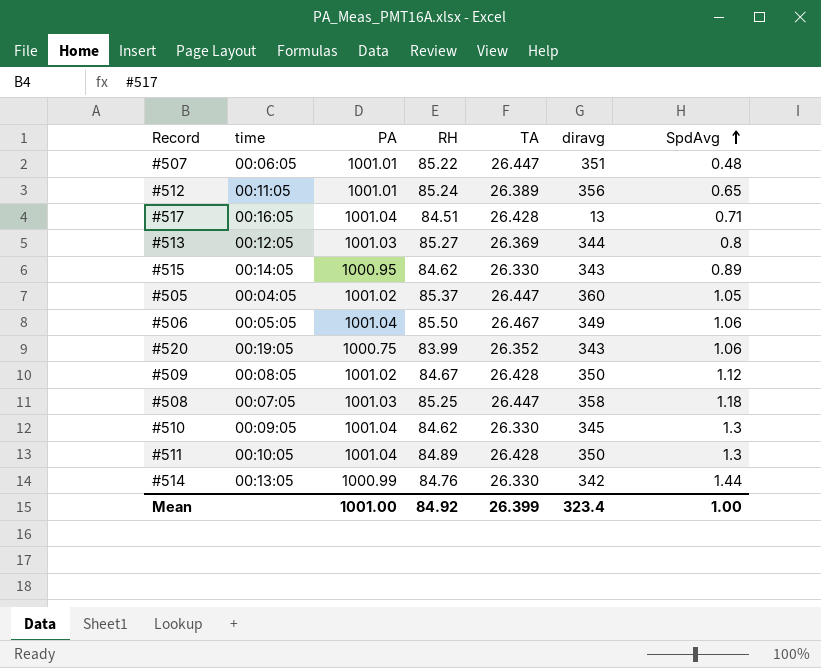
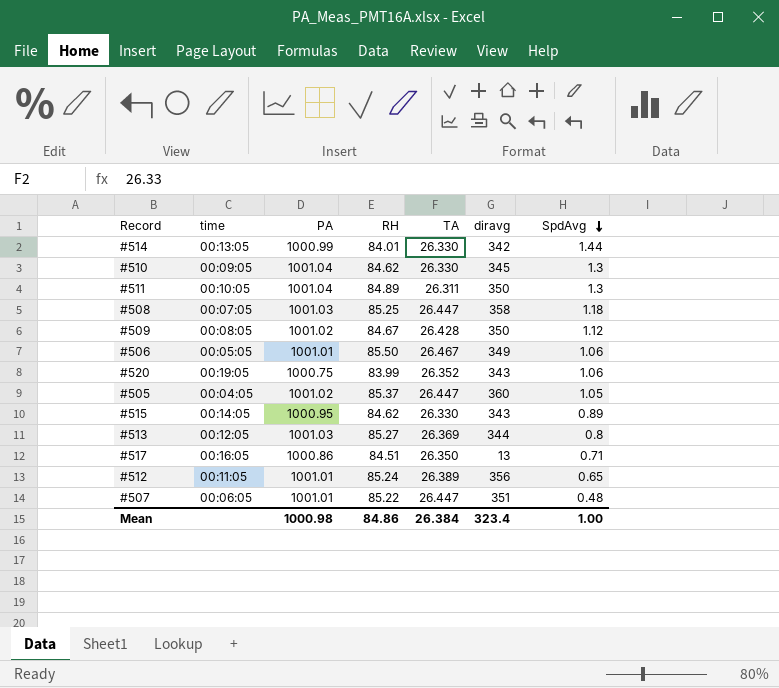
row order: SpdAvg ascending -> SpdAvg descending
#514 | RH: 84.76 -> 84.01
#511 | TA: 26.428 -> 26.311
#506 | PA: 1001.04 -> 1001.01
#517 | PA: 1001.04 -> 1000.86
#517 | TA: 26.428 -> 26.350
Mean | PA: 1001.00 -> 1000.98
Mean | RH: 84.92 -> 84.86
Mean | TA: 26.399 -> 26.384

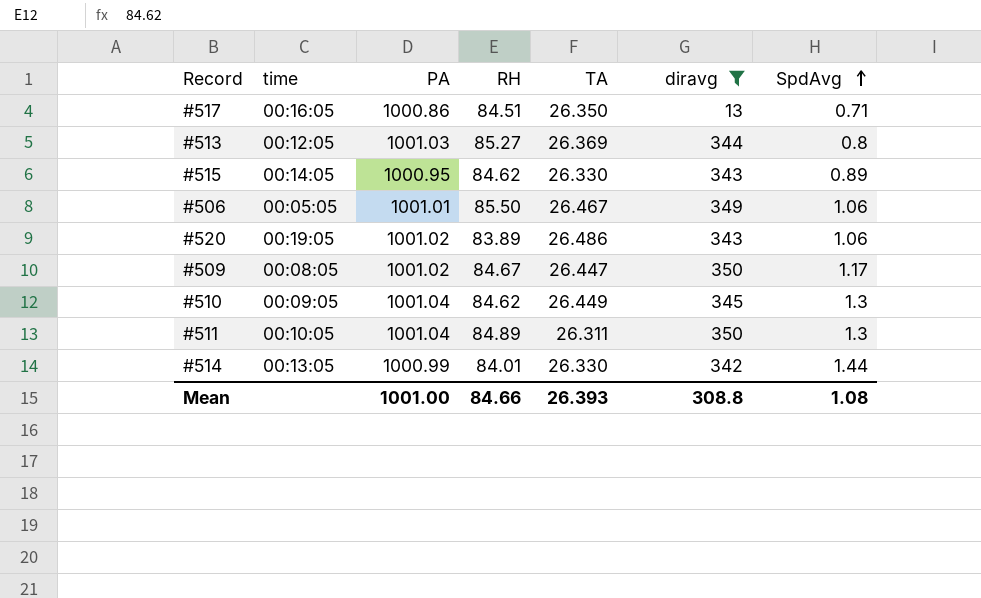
filter: none -> diravg <= 350
row order: SpdAvg descending -> SpdAvg ascending
#520 | PA: 1000.75 -> 1001.02
#520 | RH: 83.99 -> 83.89
#520 | TA: 26.352 -> 26.486
#509 | TA: 26.428 -> 26.447
#509 | SpdAvg: 1.12 -> 1.17
#510 | TA: 26.330 -> 26.449
Mean | PA: 1000.98 -> 1001.00
Mean | RH: 84.86 -> 84.66
Mean | TA: 26.384 -> 26.393
Mean | diravg: 323.4 -> 308.8
Mean | SpdAvg: 1.00 -> 1.08

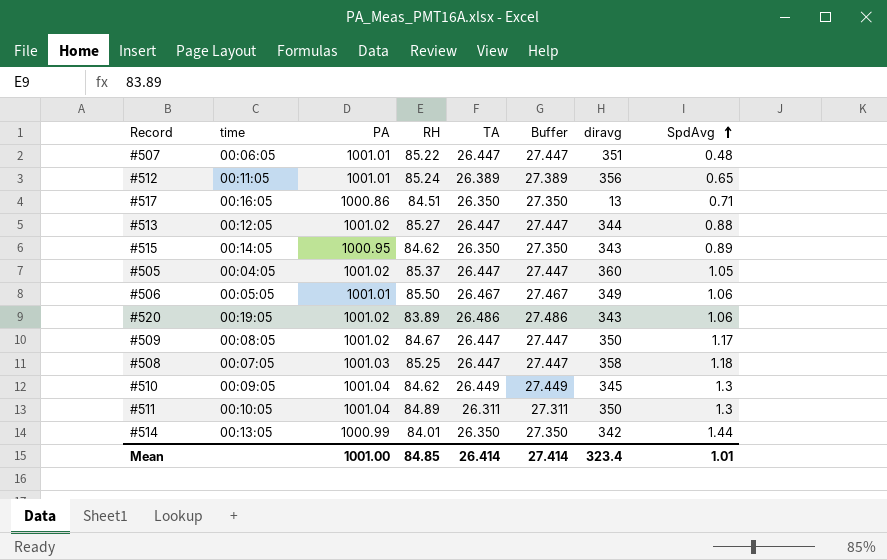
filter: diravg <= 350 -> none
column Buffer | formula: none -> [TA] + 1
#513 | PA: 1001.03 -> 1001.02
#513 | TA: 26.369 -> 26.447
#513 | SpdAvg: 0.8 -> 0.88
#515 | TA: 26.330 -> 26.350
#514 | TA: 26.330 -> 26.350
Mean | RH: 84.66 -> 84.85
Mean | TA: 26.393 -> 26.414
Mean | diravg: 308.8 -> 323.4
Mean | SpdAvg: 1.08 -> 1.01

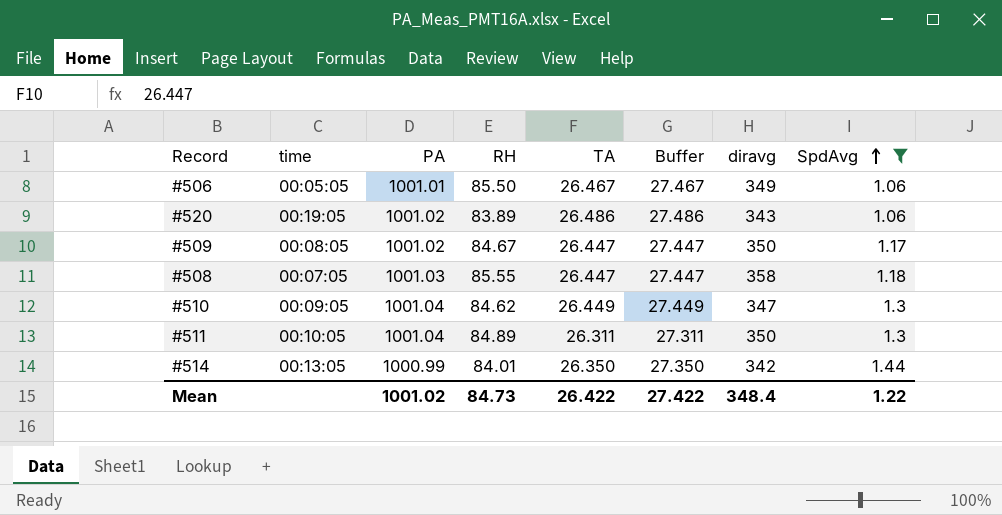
filter: none -> SpdAvg >= 1.06
#508 | RH: 85.25 -> 85.55
#510 | diravg: 345 -> 347
Mean | PA: 1001.00 -> 1001.02
Mean | RH: 84.85 -> 84.73
Mean | TA: 26.414 -> 26.422
Mean | Buffer: 27.414 -> 27.422
Mean | diravg: 323.4 -> 348.4
Mean | SpdAvg: 1.01 -> 1.22

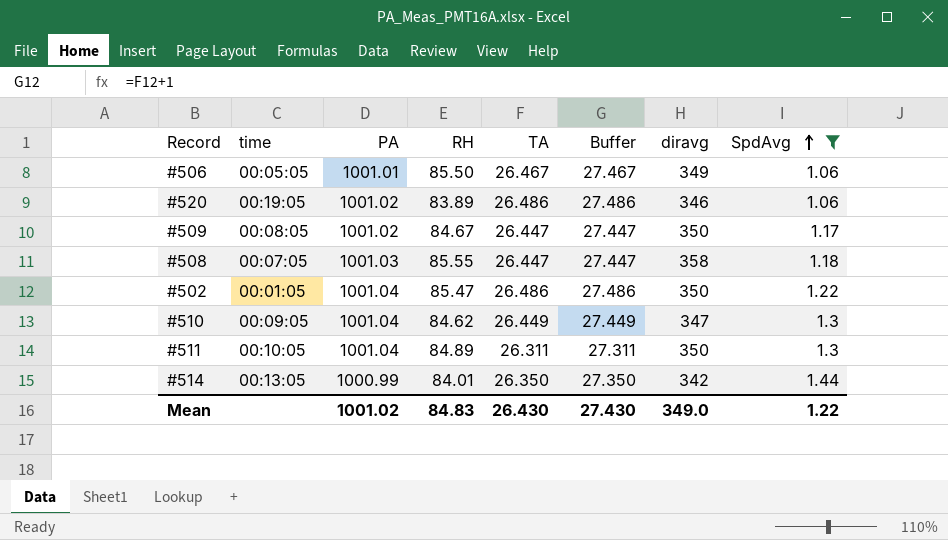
#520 | diravg: 343 -> 346
row #502: none -> 00:01:05 | 1001.04 | 85.47 | 26.486 | 27.486 | 350 | 1.22
Mean | RH: 84.73 -> 84.83
Mean | TA: 26.422 -> 26.430
Mean | Buffer: 27.422 -> 27.430
Mean | diravg: 348.4 -> 349.0

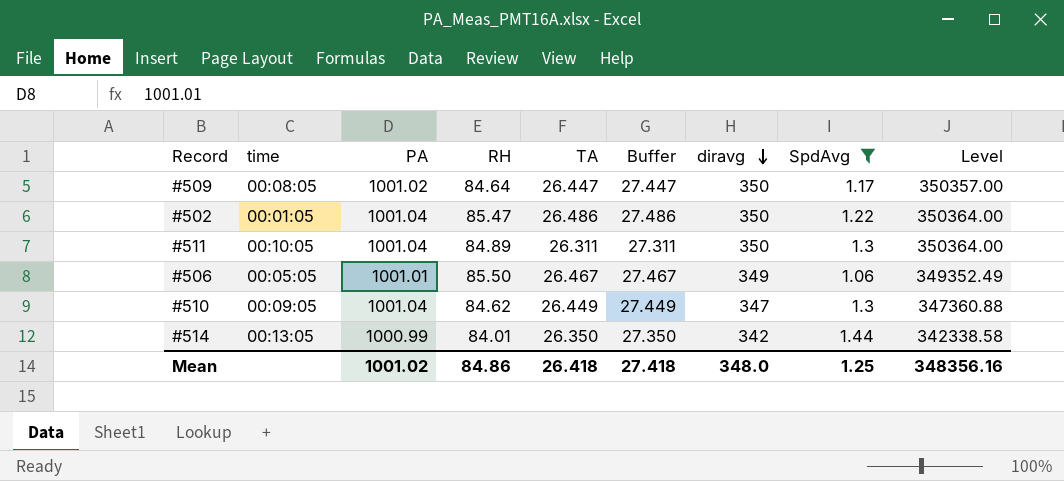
row order: SpdAvg ascending -> diravg descending
column Level | formula: none -> [PA] * [diravg]
row #520: 00:19:05 | 1001.02 | 83.89 | 26.486 | 27.486 | 346 | 1.06 -> none
row #508: 00:07:05 | 1001.03 | 85.55 | 26.447 | 27.447 | 358 | 1.18 -> none
#509 | RH: 84.67 -> 84.64
Mean | RH: 84.83 -> 84.86
Mean | TA: 26.430 -> 26.418
Mean | Buffer: 27.430 -> 27.418
Mean | diravg: 349.0 -> 348.0
Mean | SpdAvg: 1.22 -> 1.25

